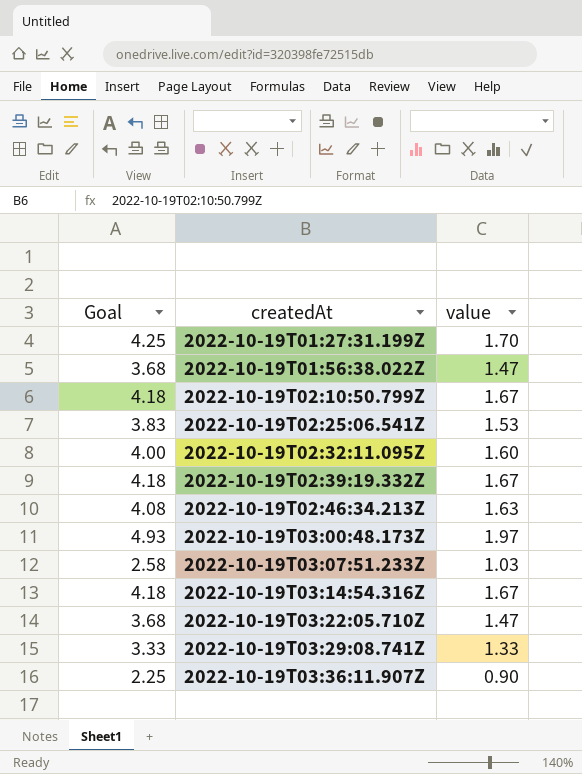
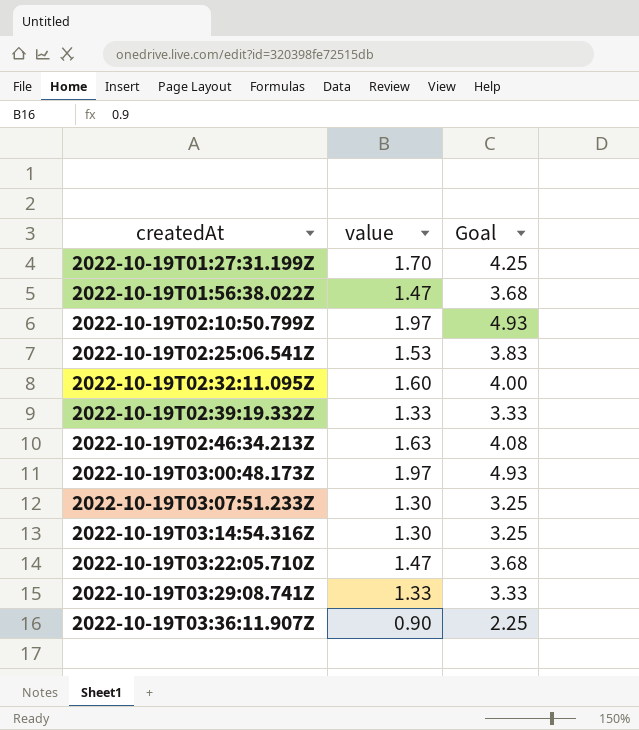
column Goal | position: 1 -> 3
2022-10-19T02:10:50.799Z | value: 1.67 -> 1.97
2022-10-19T02:10:50.799Z | Goal: 4.18 -> 4.93
2022-10-19T02:39:19.332Z | value: 1.67 -> 1.33
2022-10-19T02:39:19.332Z | Goal: 4.18 -> 3.33
2022-10-19T03:07:51.233Z | value: 1.03 -> 1.30
2022-10-19T03:07:51.233Z | Goal: 2.58 -> 3.25
2022-10-19T03:14:54.316Z | value: 1.67 -> 1.30
2022-10-19T03:14:54.316Z | Goal: 4.18 -> 3.25

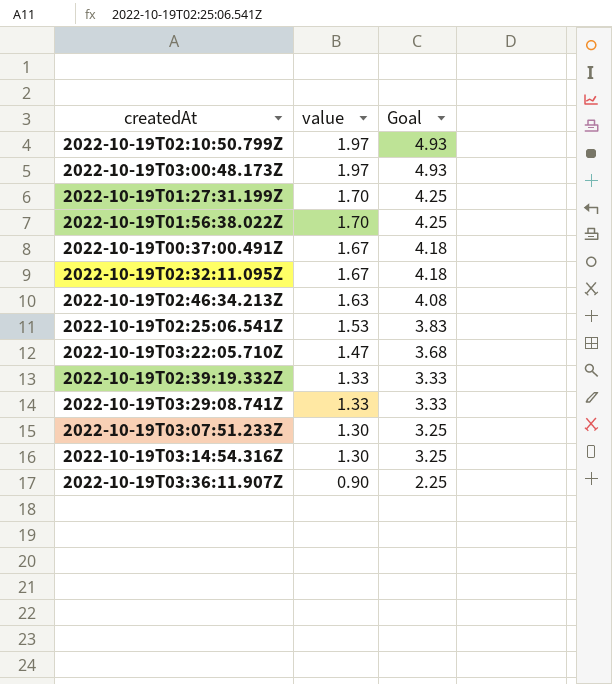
row order: createdAt ascending -> value descending
2022-10-19T01:56:38.022Z | value: 1.47 -> 1.70
2022-10-19T01:56:38.022Z | Goal: 3.68 -> 4.25
row 2022-10-19T00:37:00.491Z: none -> 1.67 | 4.18
2022-10-19T02:32:11.095Z | value: 1.60 -> 1.67
2022-10-19T02:32:11.095Z | Goal: 4.00 -> 4.18

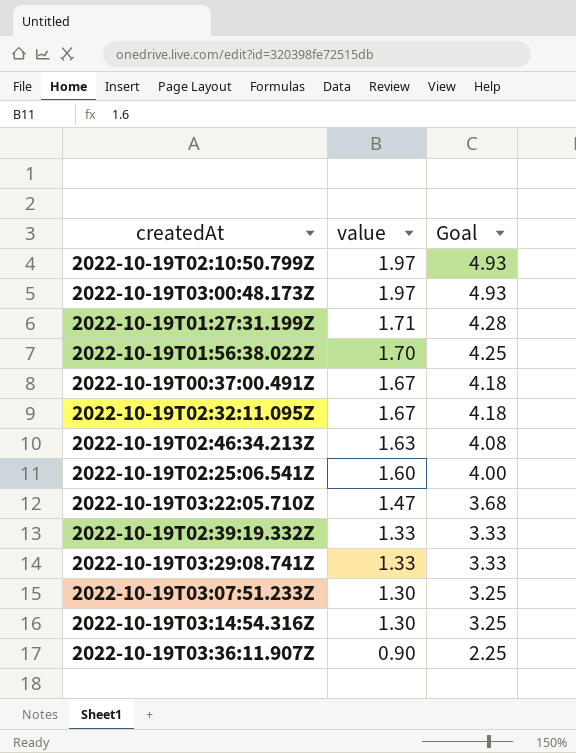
2022-10-19T01:27:31.199Z | value: 1.70 -> 1.71
2022-10-19T01:27:31.199Z | Goal: 4.25 -> 4.28
2022-10-19T02:25:06.541Z | value: 1.53 -> 1.60
2022-10-19T02:25:06.541Z | Goal: 3.83 -> 4.00

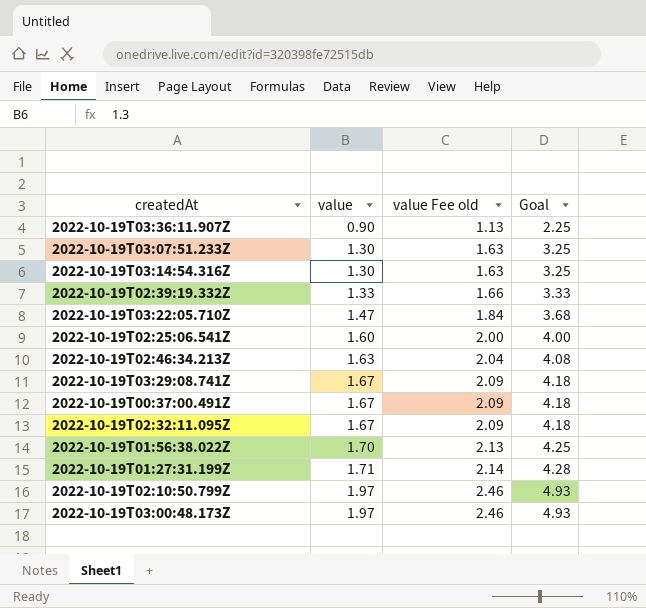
row order: value descending -> value ascending
column value Fee old | formula: none -> [value] * 1.25
2022-10-19T03:29:08.741Z | value: 1.33 -> 1.67
2022-10-19T03:29:08.741Z | Goal: 3.33 -> 4.18

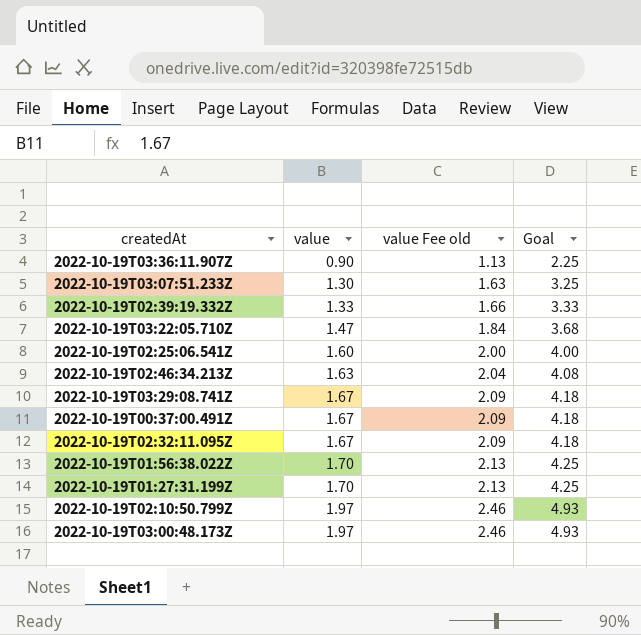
row 2022-10-19T03:14:54.316Z: 1.30 | 1.63 | 3.25 -> none
2022-10-19T01:27:31.199Z | value: 1.71 -> 1.70
2022-10-19T01:27:31.199Z | value Fee old: 2.14 -> 2.13
2022-10-19T01:27:31.199Z | Goal: 4.28 -> 4.25

